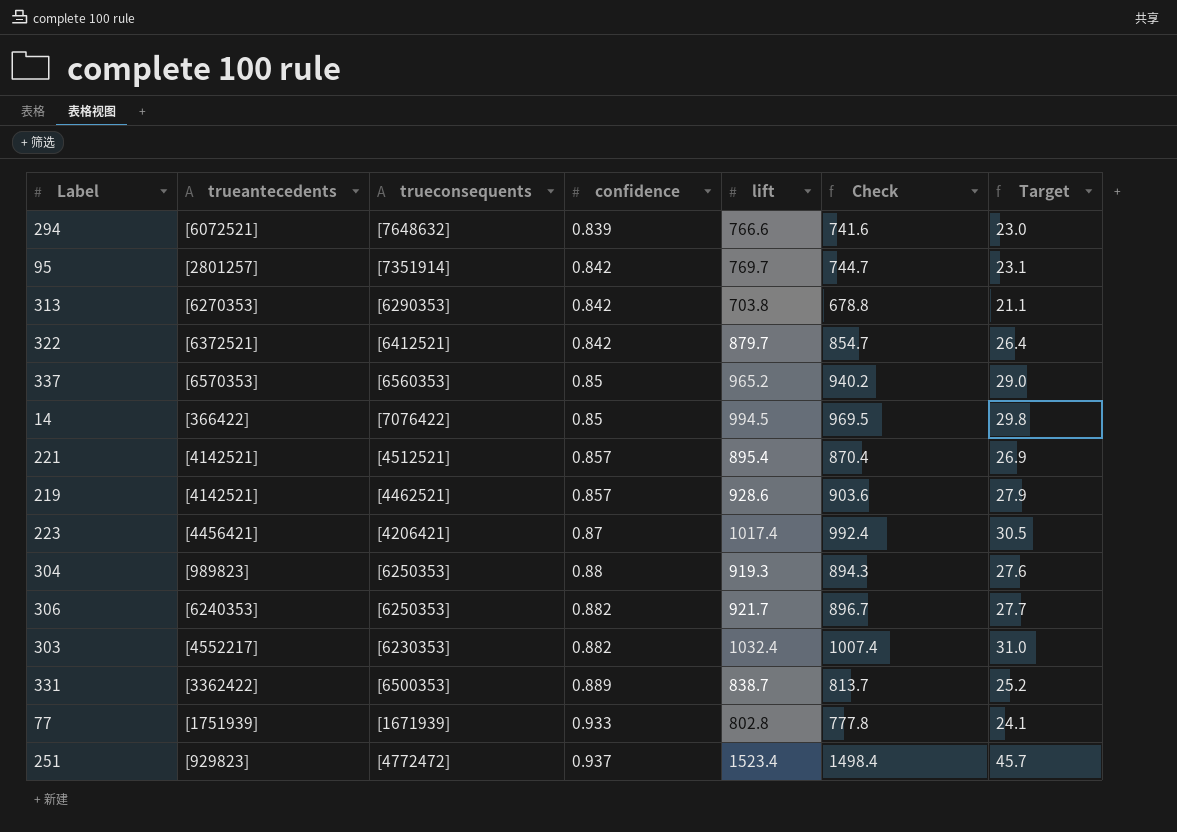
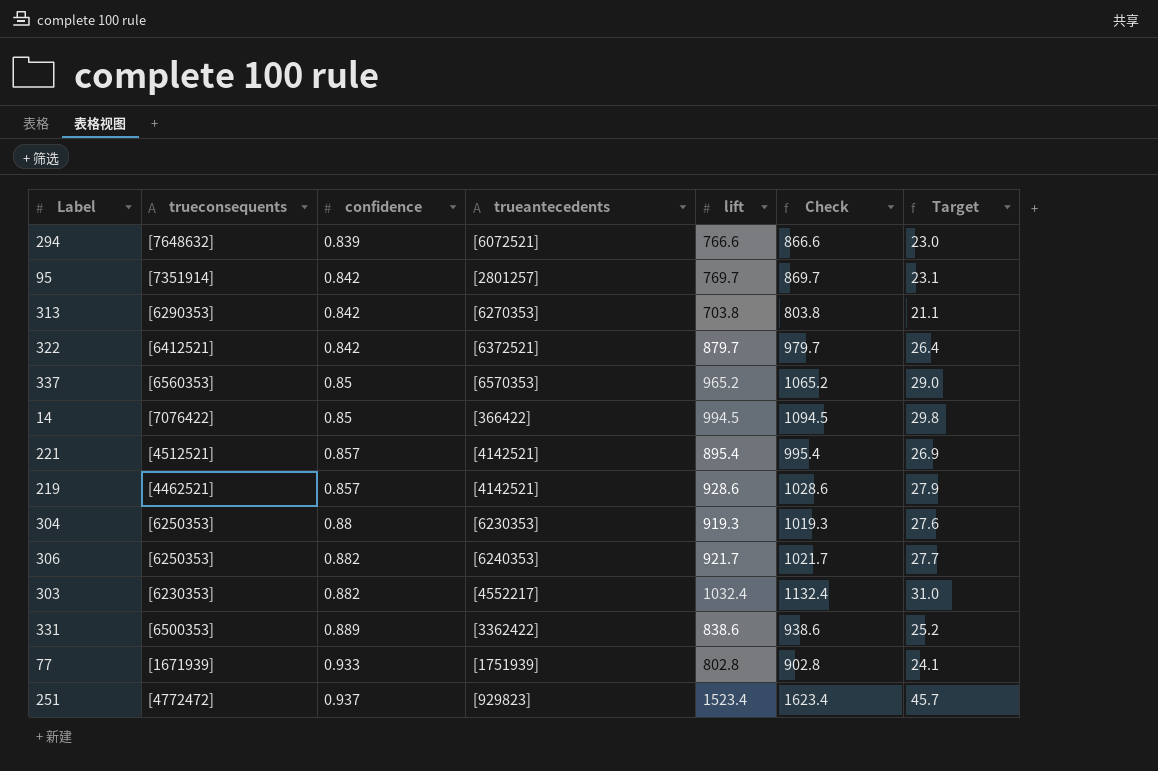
column trueantecedents | position: 2 -> 4
column Check | formula: [lift] - 25 -> [lift] + 100
row 223: [4456421] | [4206421] | 0.87 | 1017.4 | 992.4 | 30.5 -> none
304 | trueantecedents: [989823] -> [6230353]
331 | lift: 838.7 -> 838.6

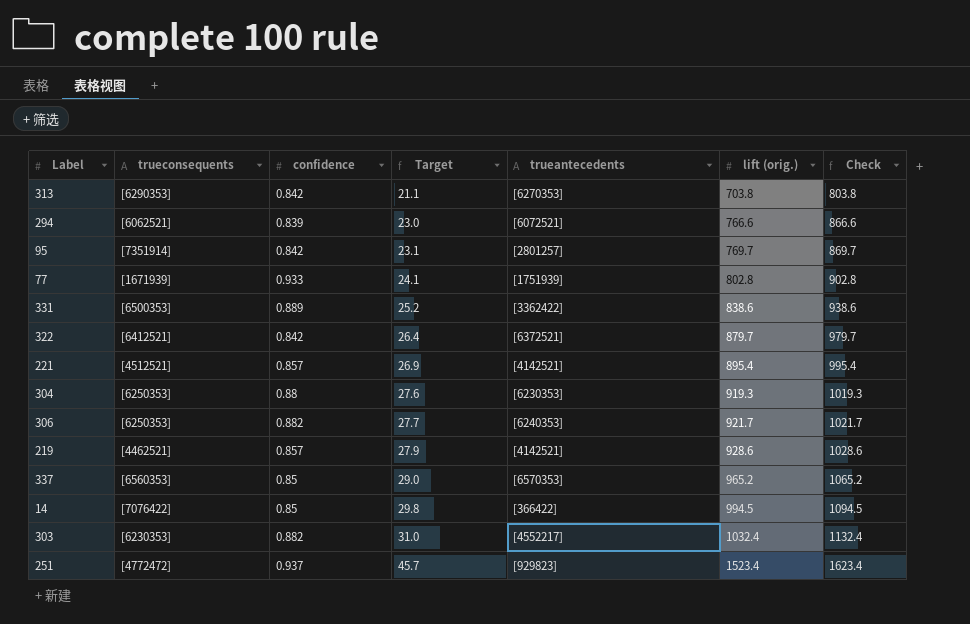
row order: confidence ascending -> Target ascending
column Target | position: 7 -> 4
column name: lift -> lift (orig.)
294 | trueconsequents: [7648632] -> [6062521]

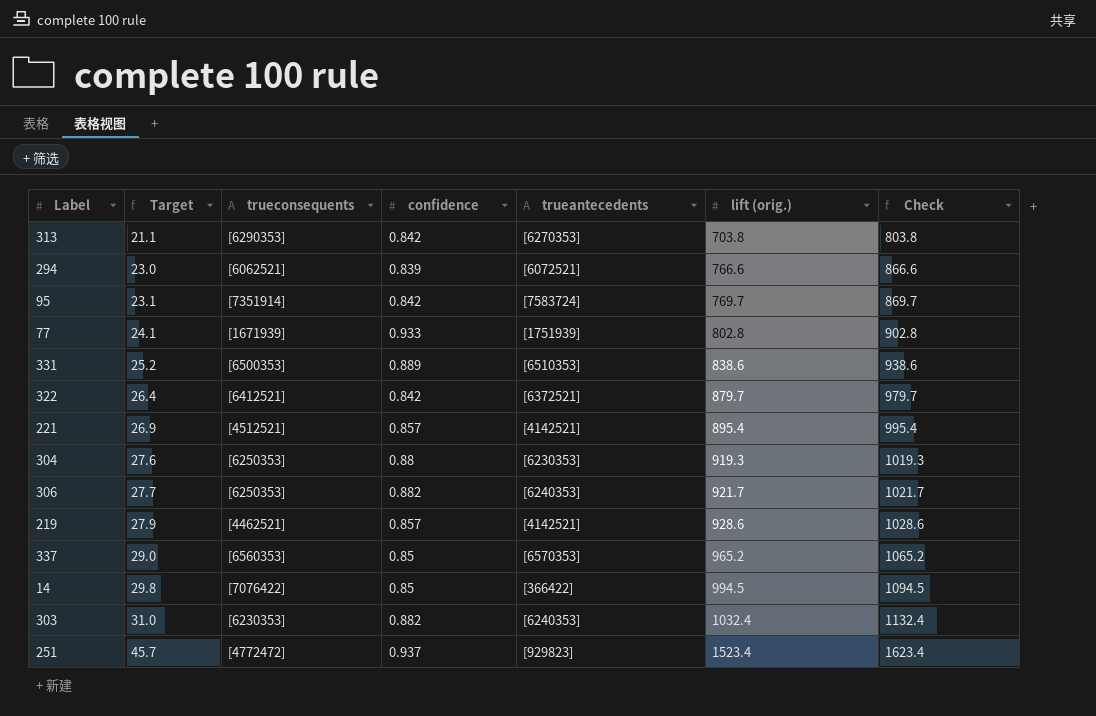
column Target | position: 4 -> 2
95 | trueantecedents: [2801257] -> [7583724]
331 | trueantecedents: [3362422] -> [6510353]
303 | trueantecedents: [4552217] -> [6240353]

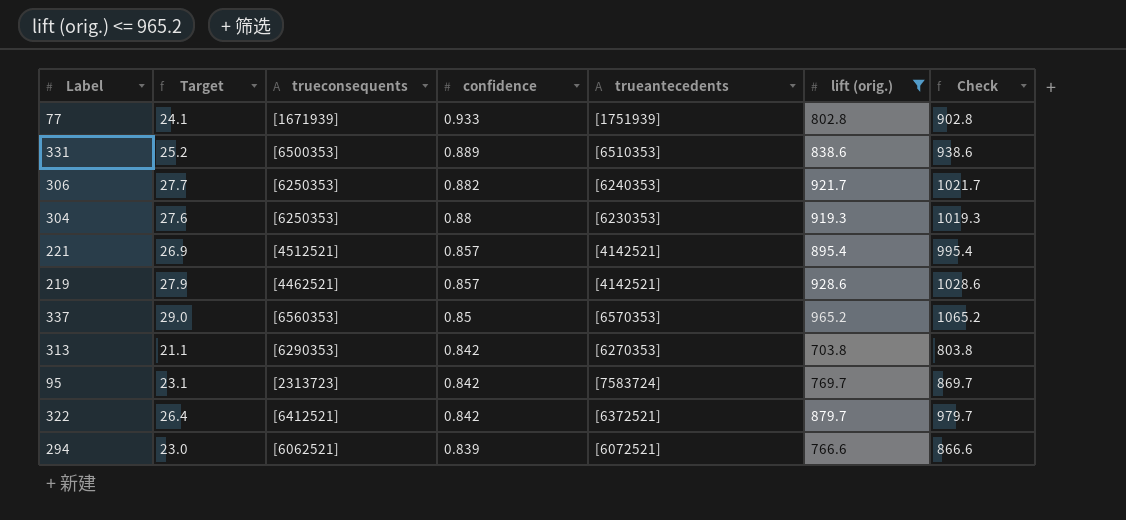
filter: none -> lift (orig.) <= 965.2
row order: Target ascending -> confidence descending
95 | trueconsequents: [7351914] -> [2313723]

